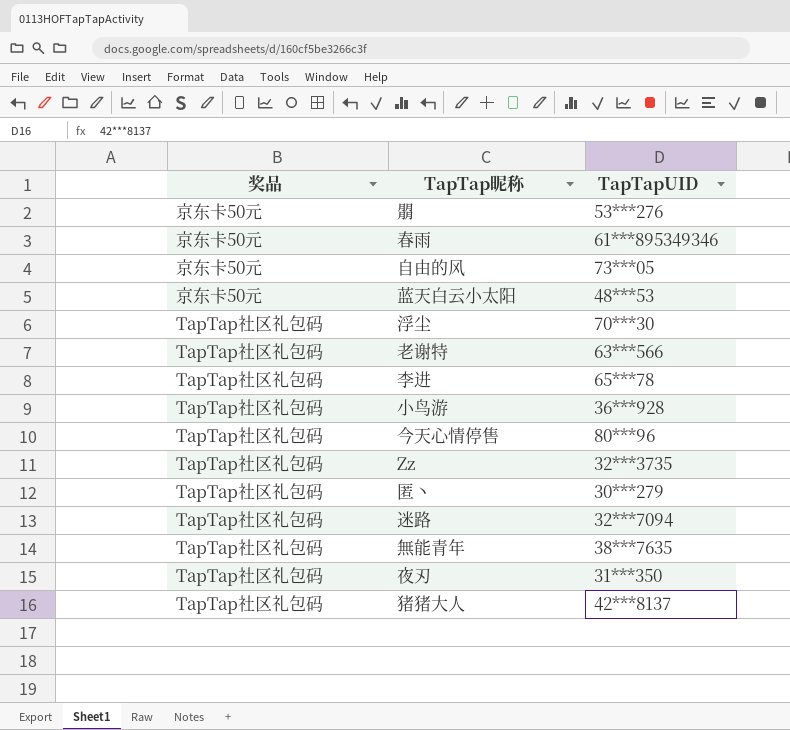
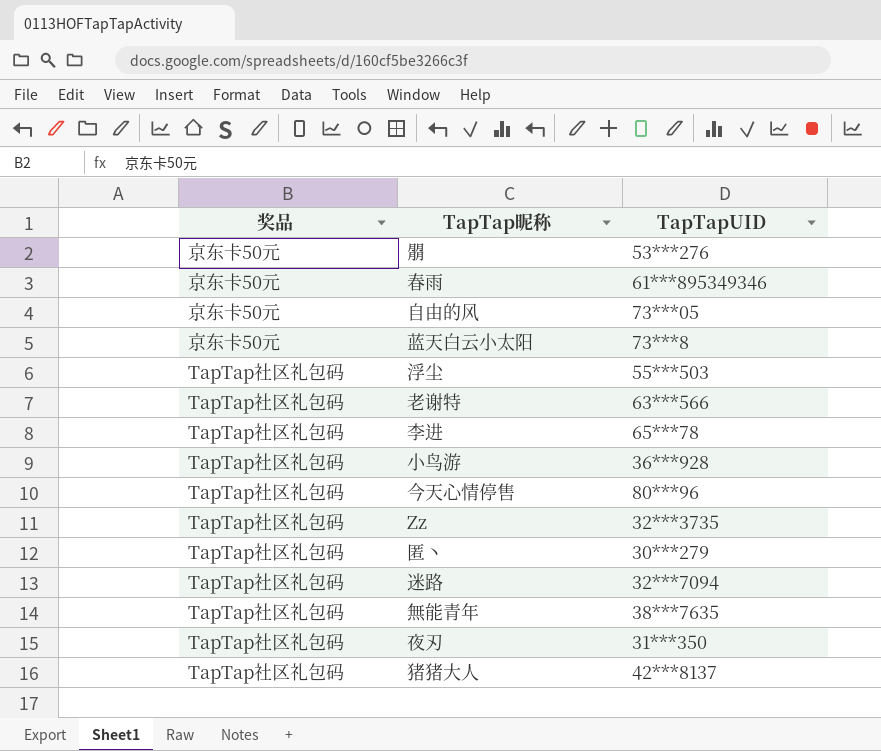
蓝天白云小太阳 | TapTapUID: 48***53 -> 73***8
浮尘 | TapTapUID: 70***30 -> 55***503

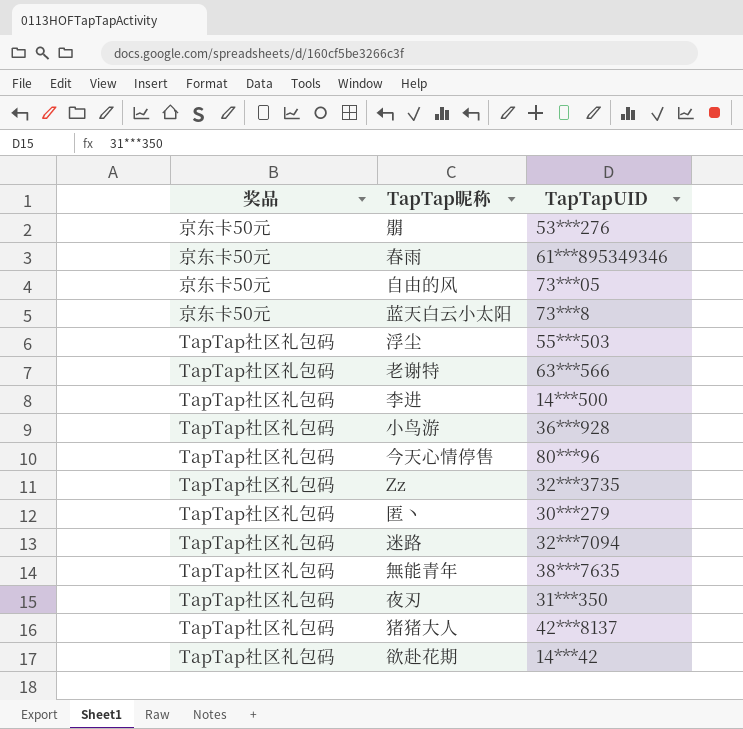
李进 | TapTapUID: 65***78 -> 14***500
row 欲赴花期: none -> TapTap社区礼包码 | 14***42

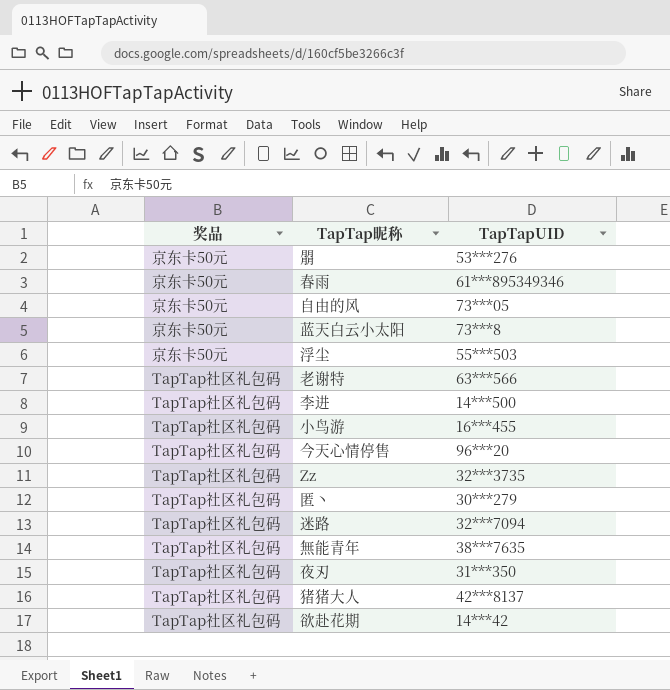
浮尘 | 奖品: TapTap社区礼包码 -> 京东卡50元
小鸟游 | TapTapUID: 36***928 -> 16***455
今天心情停售 | TapTapUID: 80***96 -> 96***20

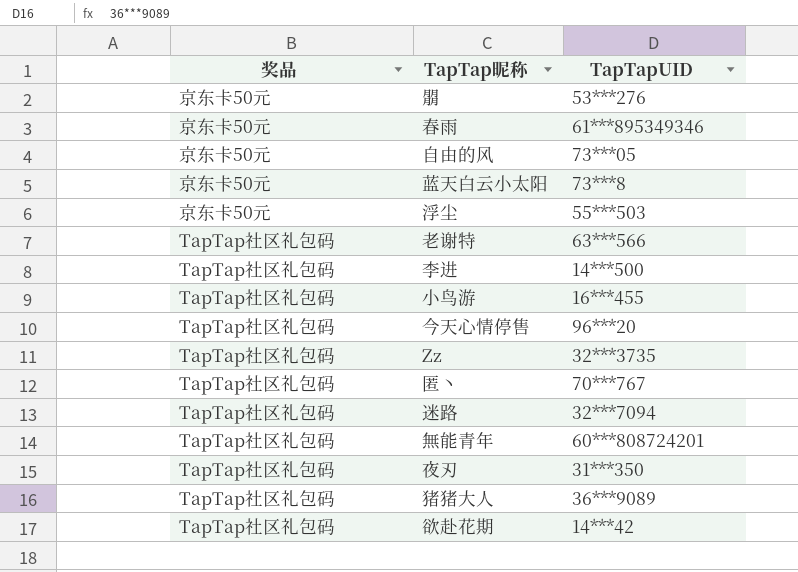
匿丶 | TapTapUID: 30***279 -> 70***767
無能青年 | TapTapUID: 38***7635 -> 60***808724201
猪猪大人 | TapTapUID: 42***8137 -> 36***9089

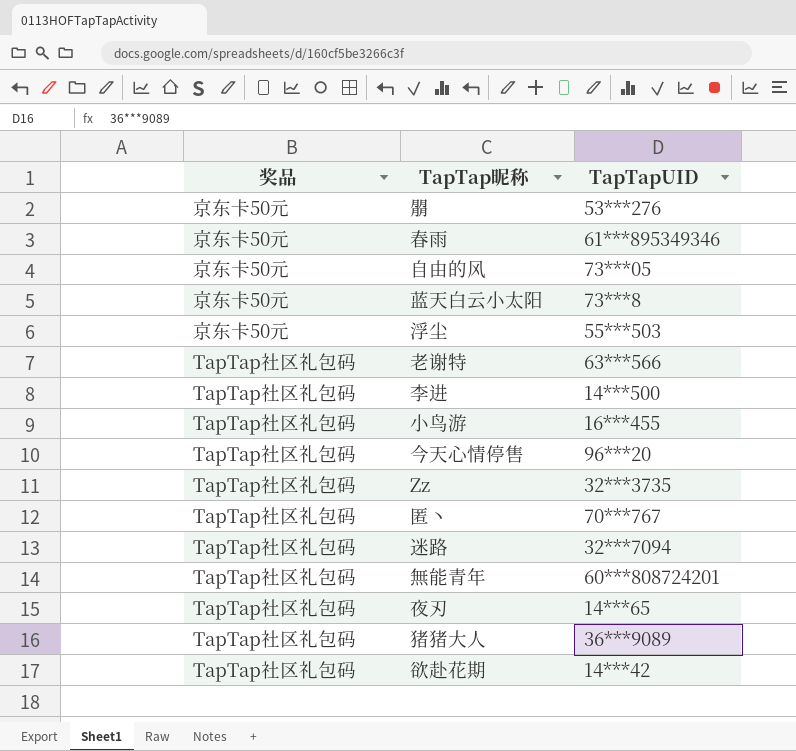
夜刃 | TapTapUID: 31***350 -> 14***65

